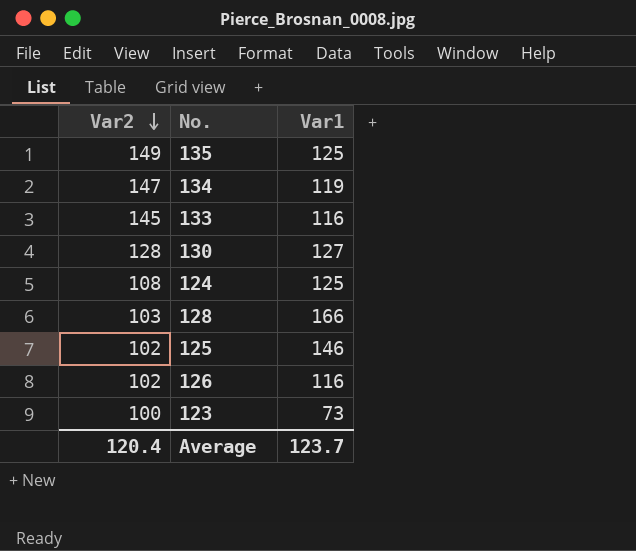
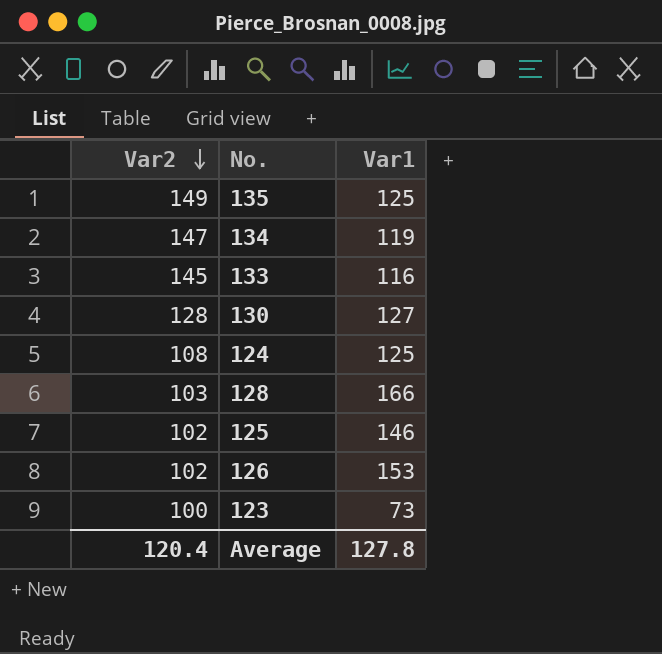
126 | Var1: 116 -> 153
Average | Var1: 123.7 -> 127.8

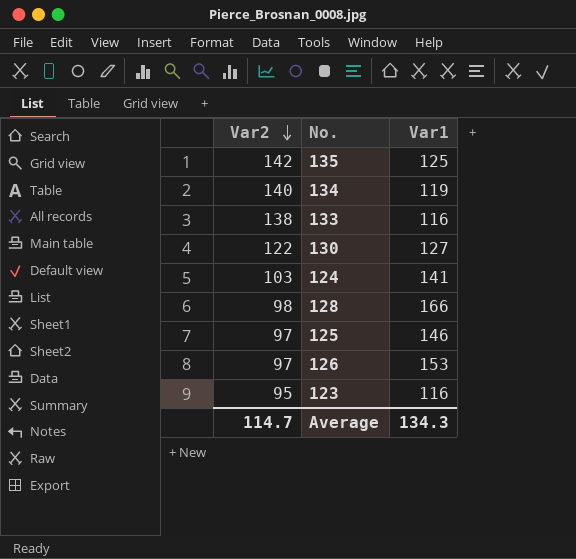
135 | Var2: 149 -> 142
134 | Var2: 147 -> 140
133 | Var2: 145 -> 138
130 | Var2: 128 -> 122
124 | Var2: 108 -> 103
124 | Var1: 125 -> 141
128 | Var2: 103 -> 98
125 | Var2: 102 -> 97
126 | Var2: 102 -> 97
123 | Var2: 100 -> 95
123 | Var1: 73 -> 116
Average | Var2: 120.4 -> 114.7
Average | Var1: 127.8 -> 134.3

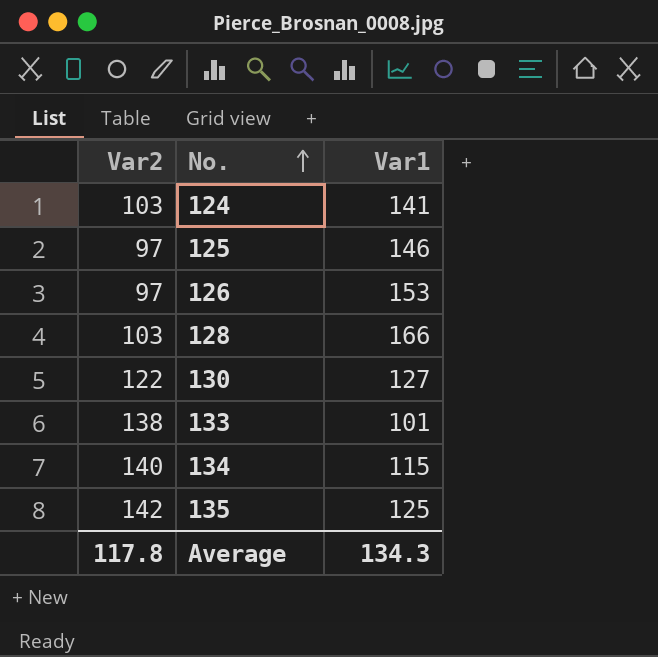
row order: Var2 descending -> No. ascending
row 123: 95 | 116 -> none
128 | Var2: 98 -> 103
133 | Var1: 116 -> 101
134 | Var1: 119 -> 115
Average | Var2: 114.7 -> 117.8

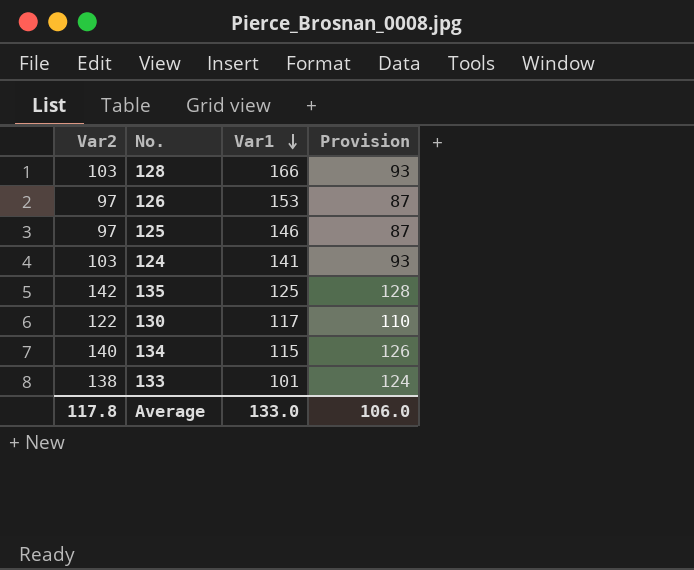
row order: No. ascending -> Var1 descending
column Provision | formula: none -> [Var2] * 0.9
130 | Var1: 127 -> 117
Average | Var1: 134.3 -> 133.0

